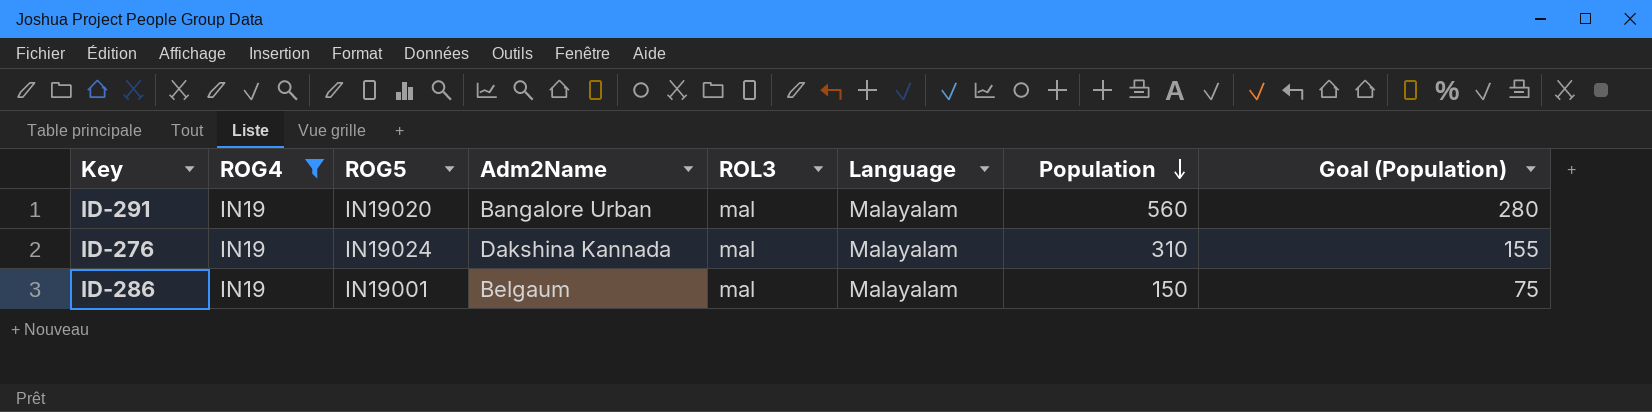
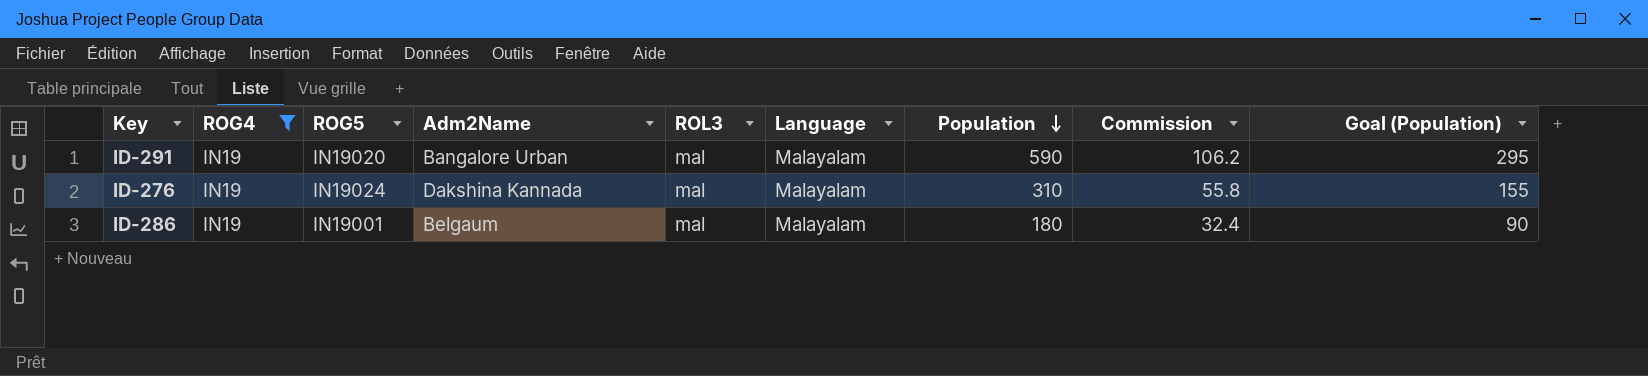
column Commission | formula: none -> [Population] * 0.18
ID-291 | Population: 560 -> 590
ID-291 | Goal (Population): 280 -> 295
ID-286 | Population: 150 -> 180
ID-286 | Goal (Population): 75 -> 90

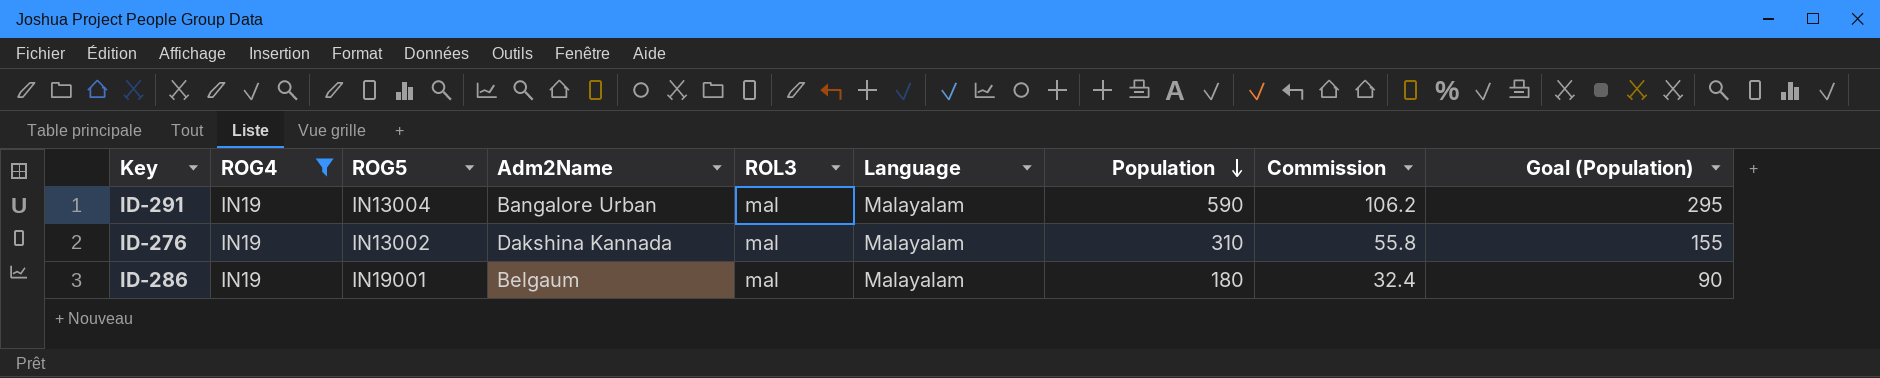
ID-291 | ROG5: IN19020 -> IN13004
ID-276 | ROG5: IN19024 -> IN13002

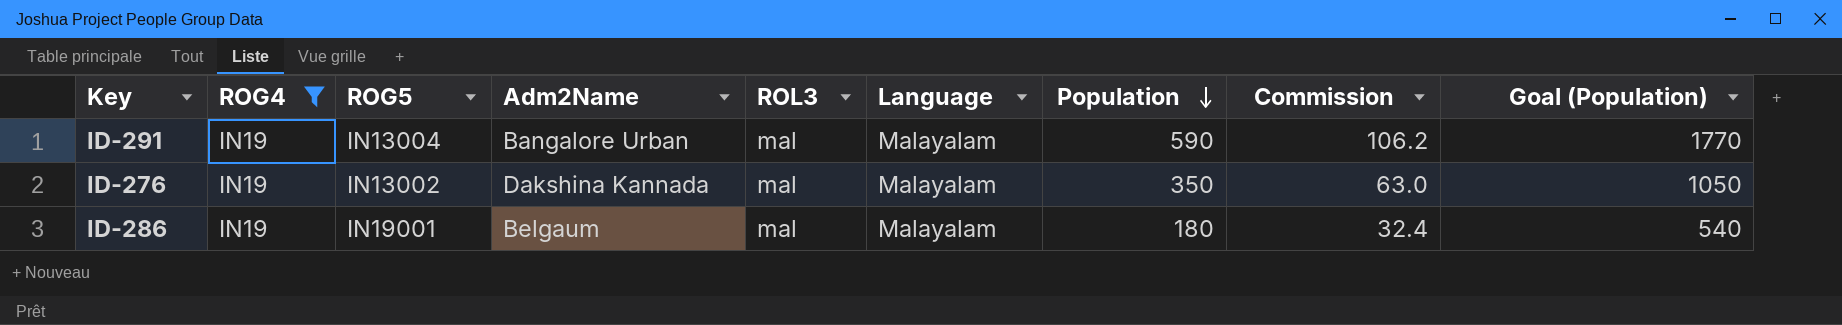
column Goal (Population) | formula: [Population] * 0.5 -> [Population] * 3
ID-276 | Population: 310 -> 350
ID-276 | Commission: 55.8 -> 63.0

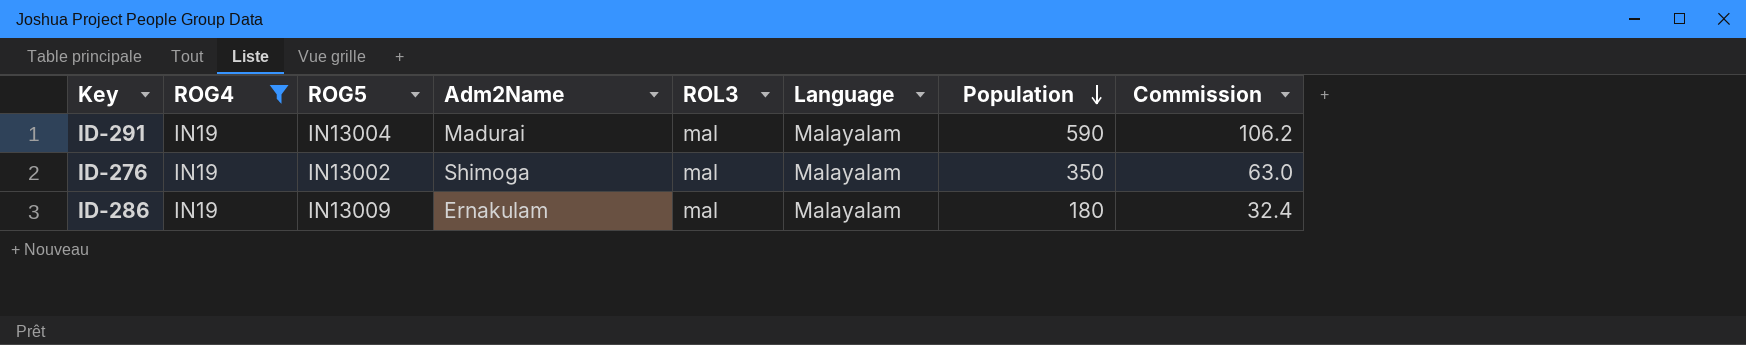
column Goal (Population) | formula: [Population] * 3 -> none
ID-291 | Adm2Name: Bangalore Urban -> Madurai
ID-276 | Adm2Name: Dakshina Kannada -> Shimoga
ID-286 | ROG5: IN19001 -> IN13009
ID-286 | Adm2Name: Belgaum -> Ernakulam

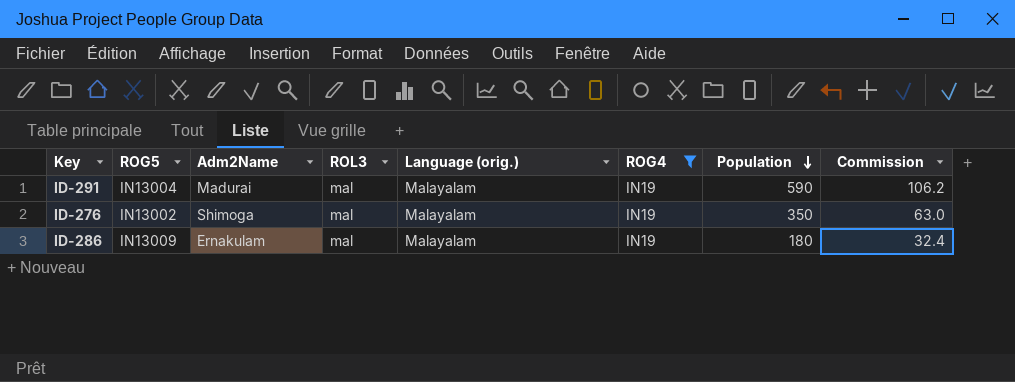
column name: Language -> Language (orig.)
column ROG4 | position: 2 -> 6

